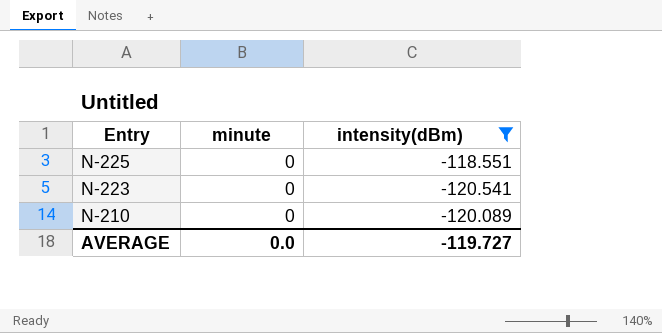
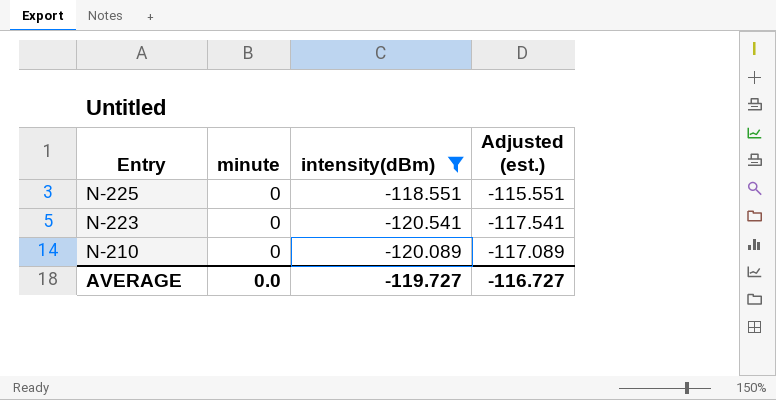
column Adjusted (est.) | formula: none -> [intensity(dBm)] + 3

